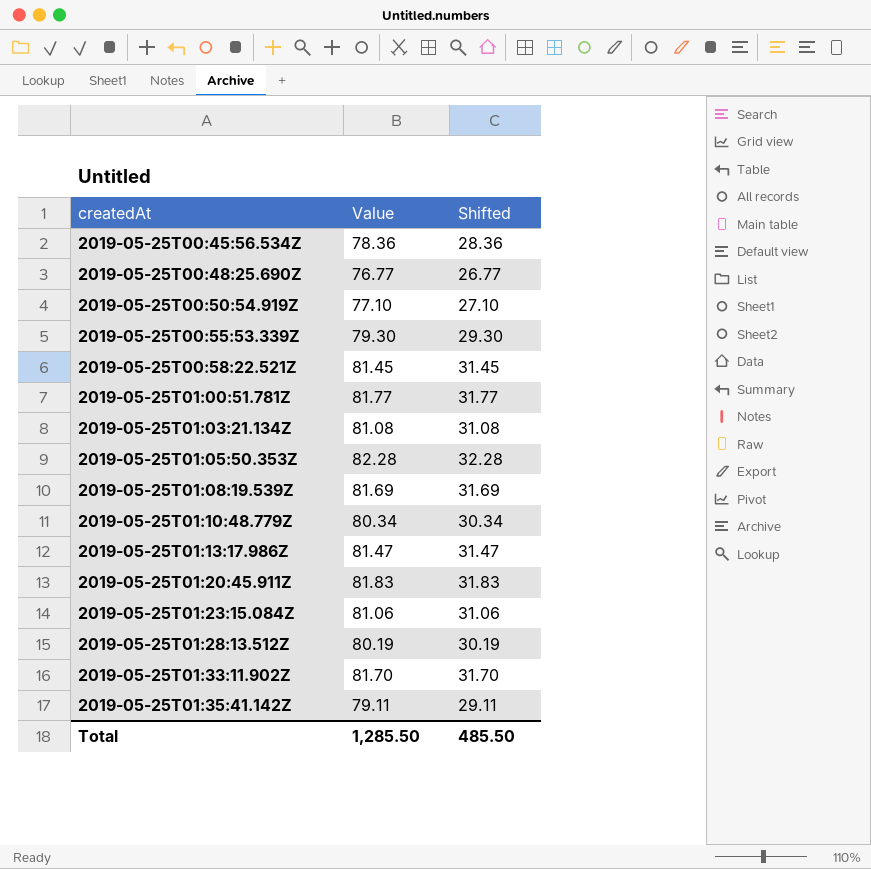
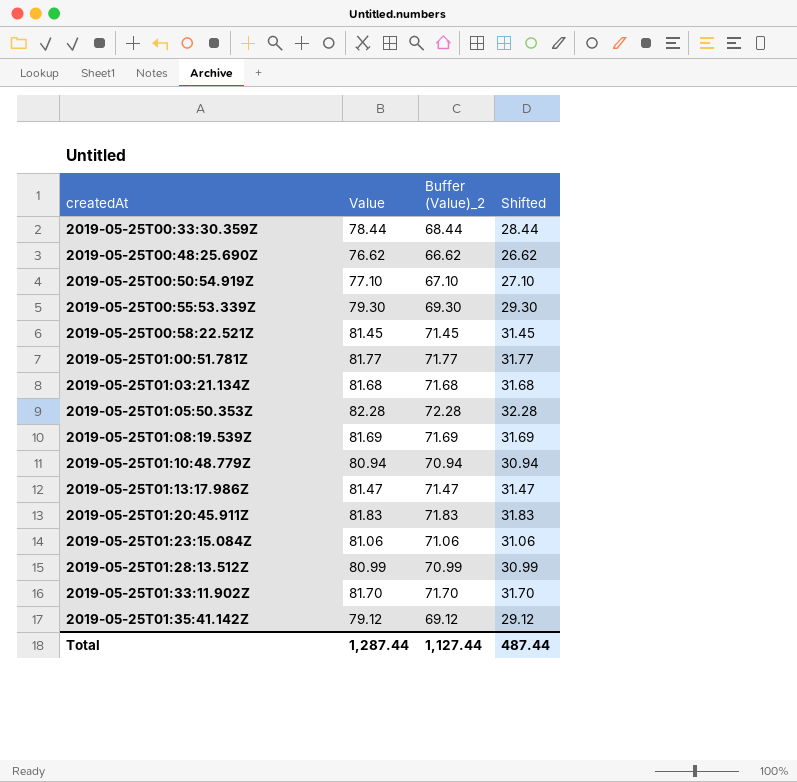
column Buffer (Value)_2 | formula: none -> [Value] - 10
row 2019-05-25T00:45:56.534Z: 78.36 | 28.36 -> none
row 2019-05-25T00:33:30.359Z: none -> 78.44 | 68.44 | 28.44
2019-05-25T00:48:25.690Z | Value: 76.77 -> 76.62
2019-05-25T00:48:25.690Z | Shifted: 26.77 -> 26.62
2019-05-25T01:03:21.134Z | Value: 81.08 -> 81.68
2019-05-25T01:03:21.134Z | Shifted: 31.08 -> 31.68
2019-05-25T01:10:48.779Z | Value: 80.34 -> 80.94
2019-05-25T01:10:48.779Z | Shifted: 30.34 -> 30.94
2019-05-25T01:28:13.512Z | Value: 80.19 -> 80.99
2019-05-25T01:28:13.512Z | Shifted: 30.19 -> 30.99
2019-05-25T01:35:41.142Z | Value: 79.11 -> 79.12
2019-05-25T01:35:41.142Z | Shifted: 29.11 -> 29.12
Total | Value: 1,285.50 -> 1,287.44
Total | Shifted: 485.50 -> 487.44

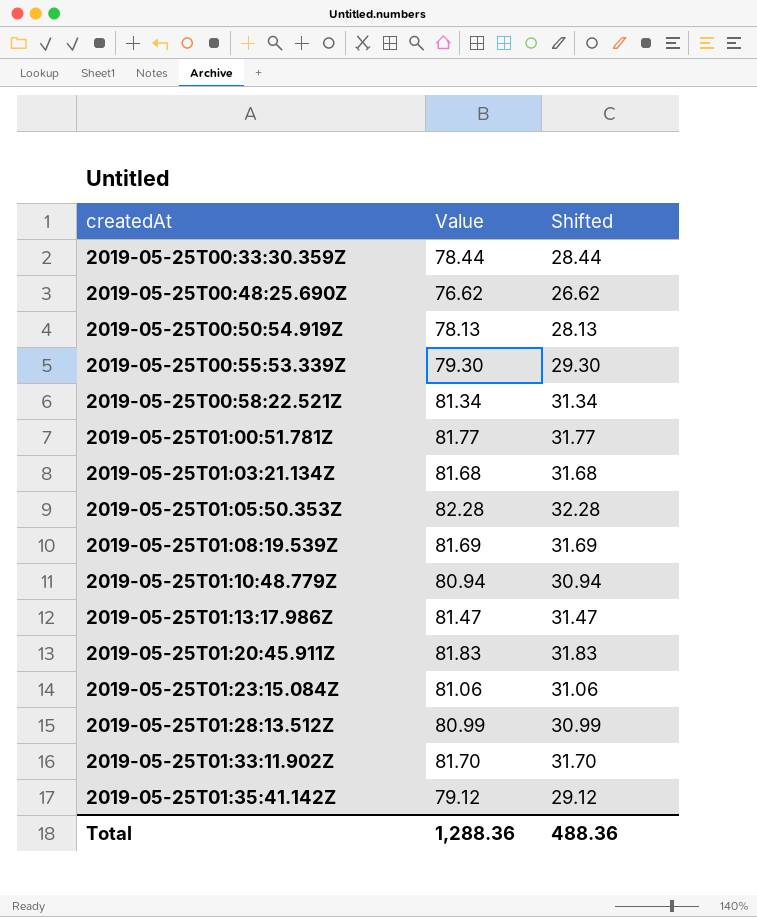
column Buffer (Value)_2 | formula: [Value] - 10 -> none
2019-05-25T00:50:54.919Z | Value: 77.10 -> 78.13
2019-05-25T00:50:54.919Z | Shifted: 27.10 -> 28.13
2019-05-25T00:58:22.521Z | Value: 81.45 -> 81.34
2019-05-25T00:58:22.521Z | Shifted: 31.45 -> 31.34
Total | Value: 1,287.44 -> 1,288.36
Total | Shifted: 487.44 -> 488.36

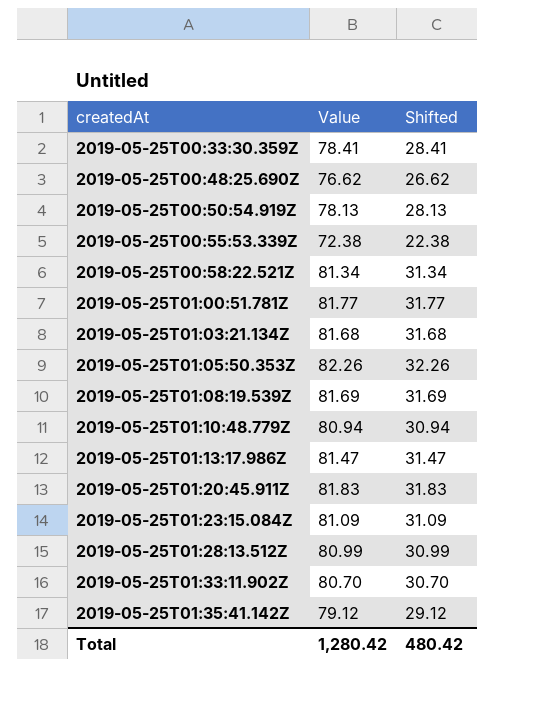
2019-05-25T00:33:30.359Z | Value: 78.44 -> 78.41
2019-05-25T00:33:30.359Z | Shifted: 28.44 -> 28.41
2019-05-25T00:55:53.339Z | Value: 79.30 -> 72.38
2019-05-25T00:55:53.339Z | Shifted: 29.30 -> 22.38
2019-05-25T01:05:50.353Z | Value: 82.28 -> 82.26
2019-05-25T01:05:50.353Z | Shifted: 32.28 -> 32.26
2019-05-25T01:23:15.084Z | Value: 81.06 -> 81.09
2019-05-25T01:23:15.084Z | Shifted: 31.06 -> 31.09
2019-05-25T01:33:11.902Z | Value: 81.70 -> 80.70
2019-05-25T01:33:11.902Z | Shifted: 31.70 -> 30.70
Total | Value: 1,288.36 -> 1,280.42
Total | Shifted: 488.36 -> 480.42

